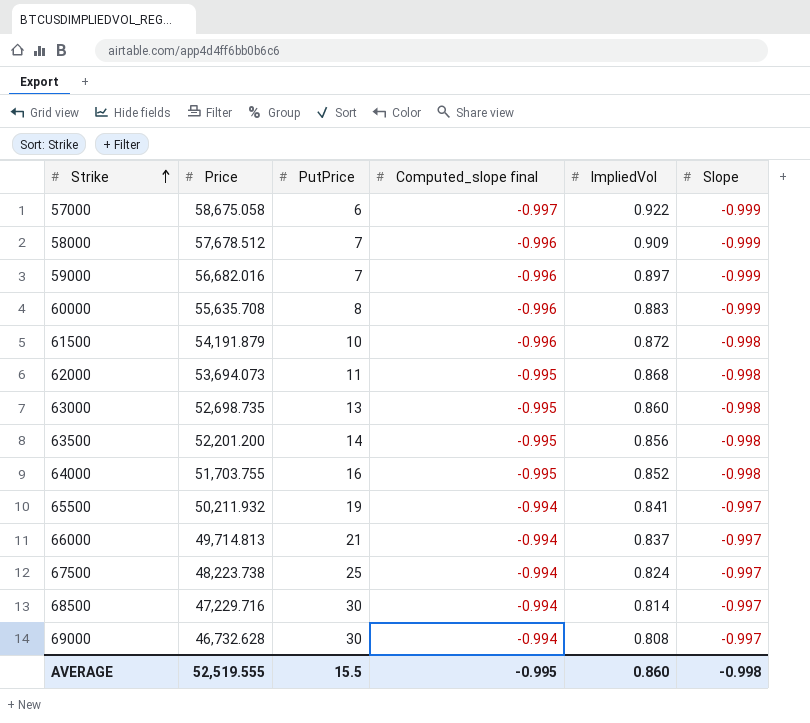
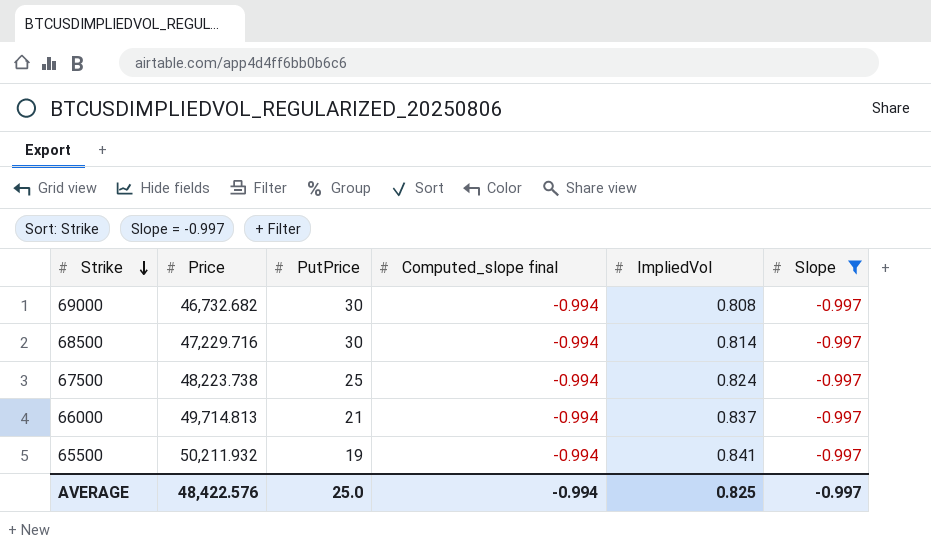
filter: none -> Slope = -0.997
row order: Strike ascending -> Strike descending
69000 | Price: 46,732.628 -> 46,732.682
AVERAGE | Price: 52,519.555 -> 48,422.576
AVERAGE | PutPrice: 15.5 -> 25.0
AVERAGE | Computed_slope final: -0.995 -> -0.994
AVERAGE | ImpliedVol: 0.860 -> 0.825
AVERAGE | Slope: -0.998 -> -0.997

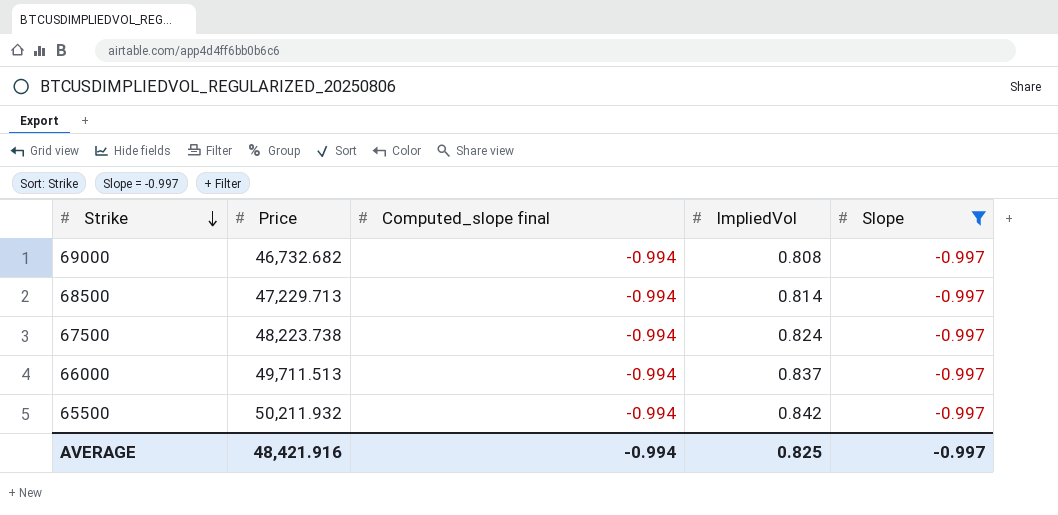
column PutPrice | position: 3 -> none
68500 | Price: 47,229.716 -> 47,229.713
66000 | Price: 49,714.813 -> 49,711.513
65500 | ImpliedVol: 0.841 -> 0.842
AVERAGE | Price: 48,422.576 -> 48,421.916

